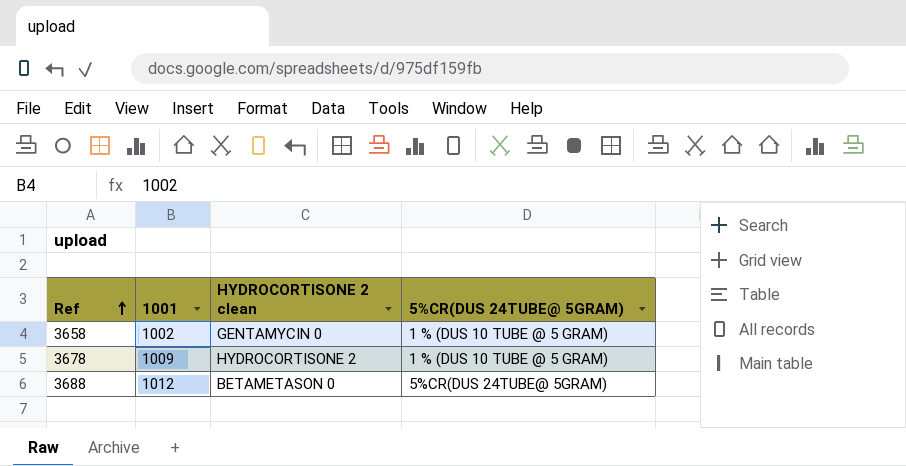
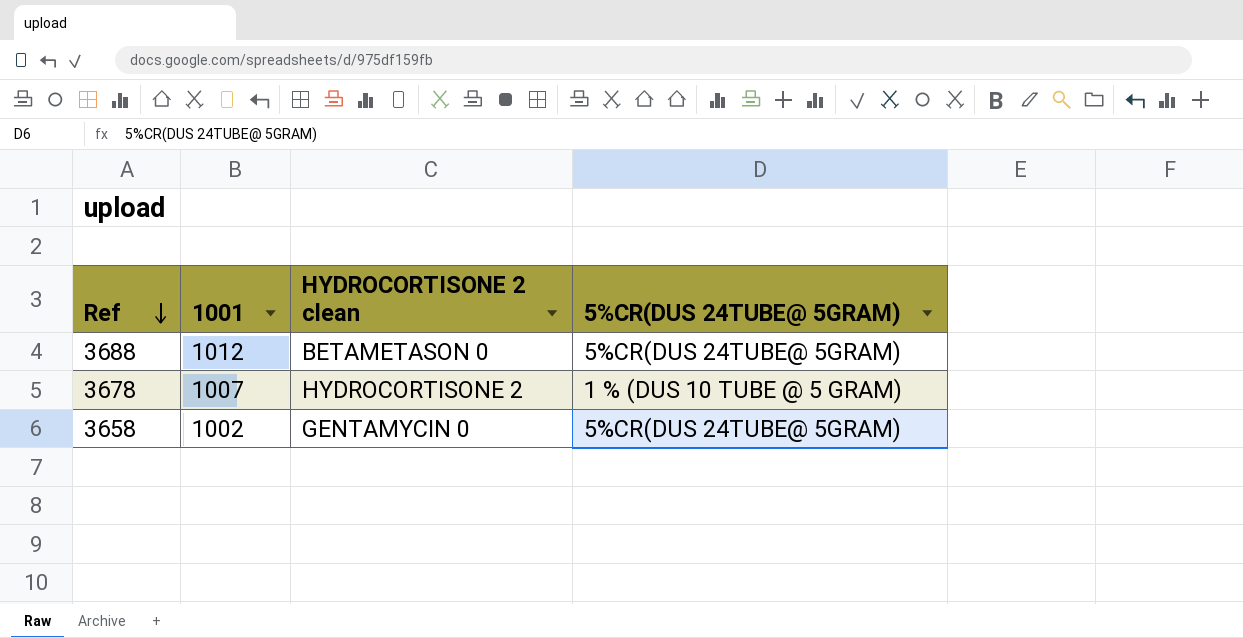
row order: Ref ascending -> Ref descending
3678 | 1001: 1009 -> 1007
3658 | 5%CR(DUS 24TUBE@ 5GRAM): 1 % (DUS 10 TUBE @ 5 GRAM) -> 5%CR(DUS 24TUBE@ 5GRAM)

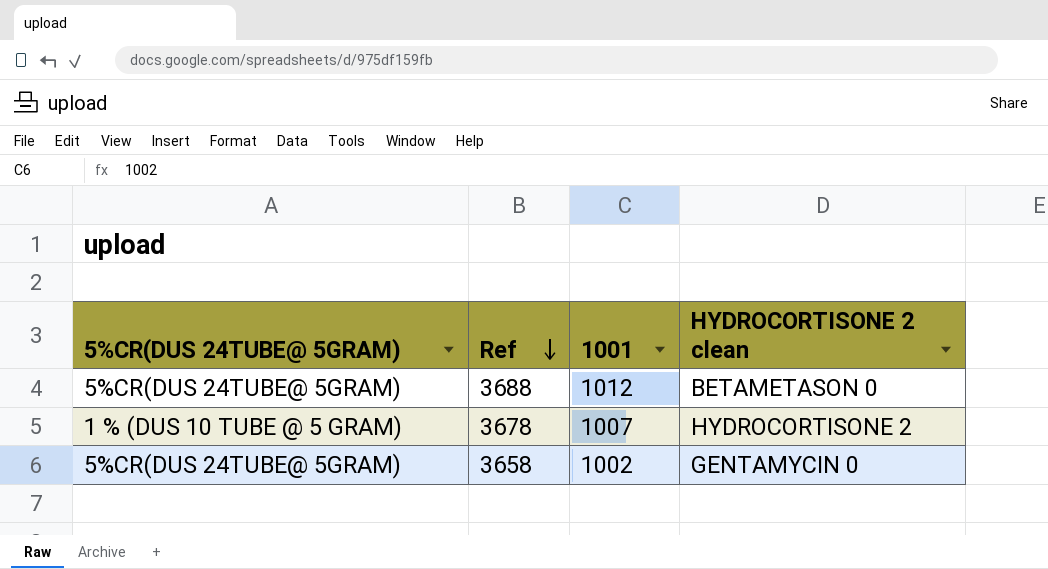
column 5%CR(DUS 24TUBE@ 5GRAM) | position: 4 -> 1

